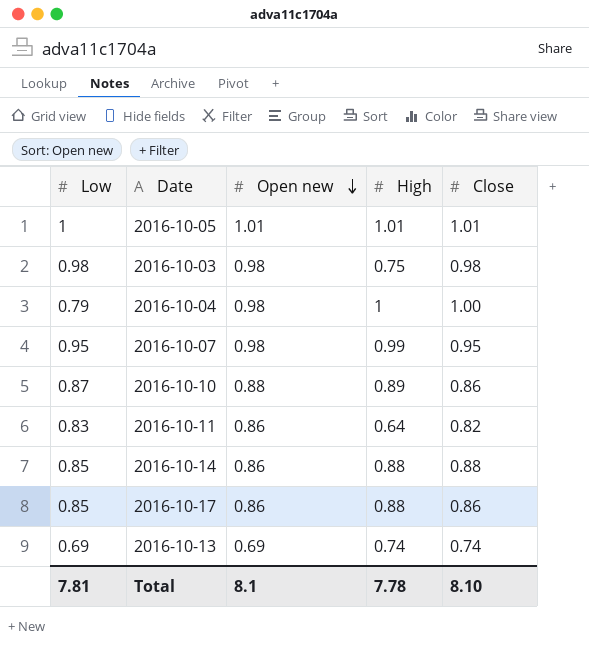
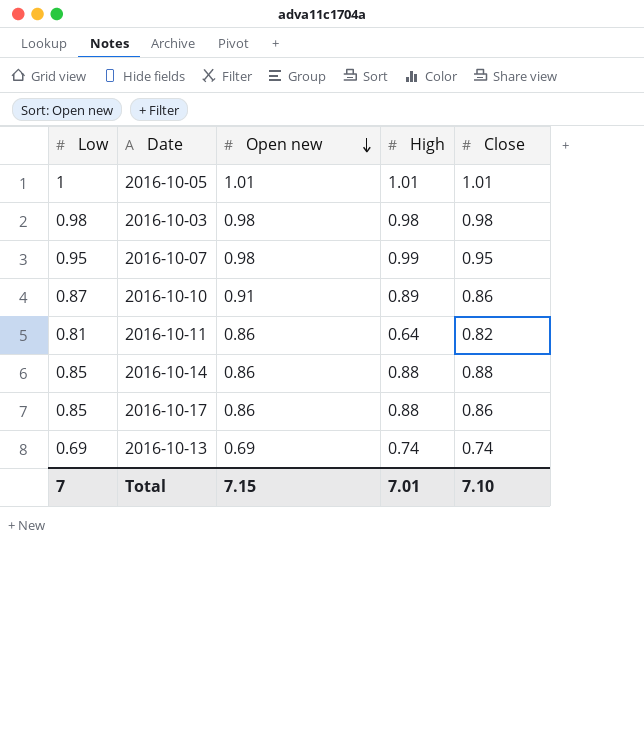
row 2016-10-04: 0.79 | 0.98 | 1 | 1.00 -> none
2016-10-03 | High: 0.75 -> 0.98
2016-10-10 | Open new: 0.88 -> 0.91
2016-10-11 | Low: 0.83 -> 0.81
Total | Low: 7.81 -> 7
Total | Open new: 8.1 -> 7.15
Total | High: 7.78 -> 7.01
Total | Close: 8.10 -> 7.10

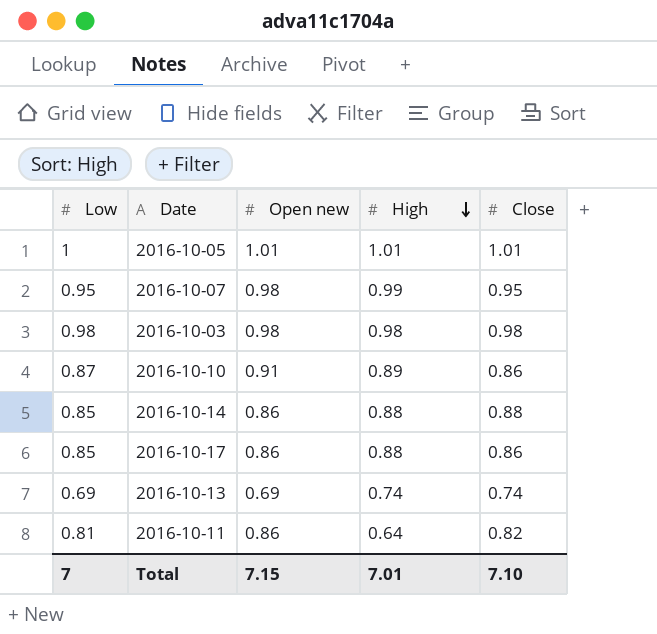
row order: Open new descending -> High descending

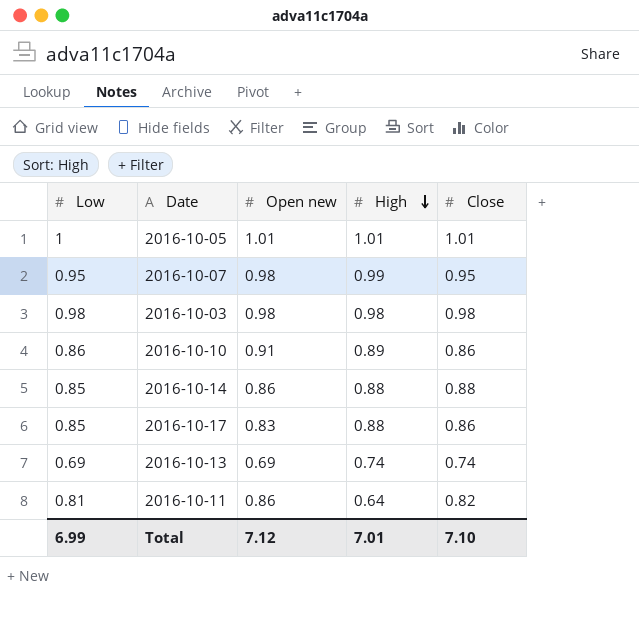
2016-10-10 | Low: 0.87 -> 0.86
2016-10-17 | Open new: 0.86 -> 0.83
Total | Low: 7 -> 6.99
Total | Open new: 7.15 -> 7.12

